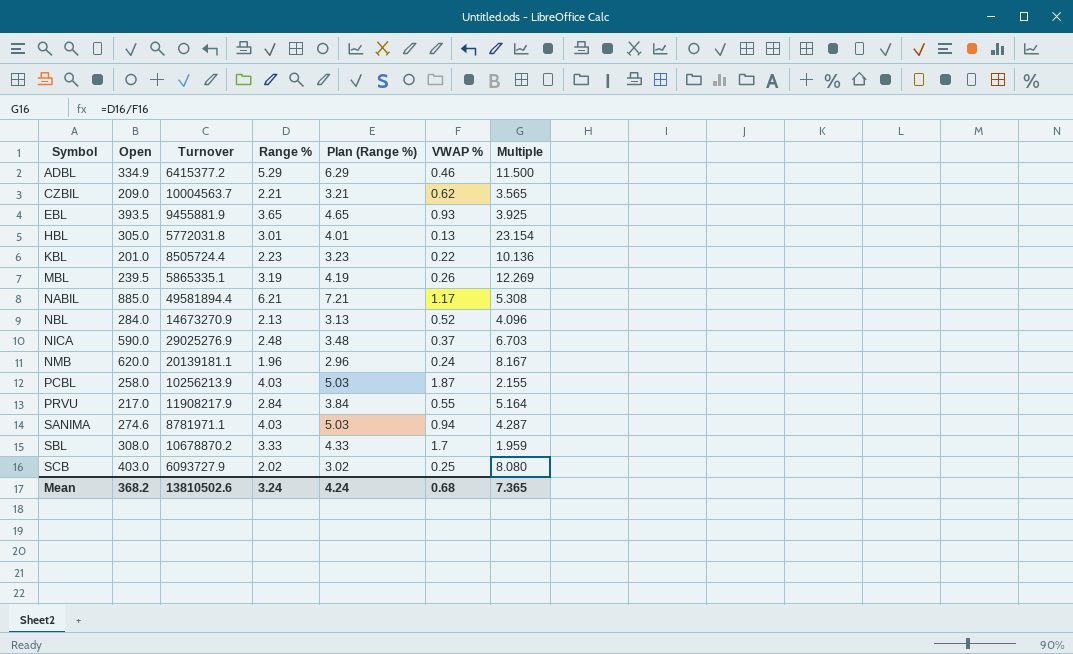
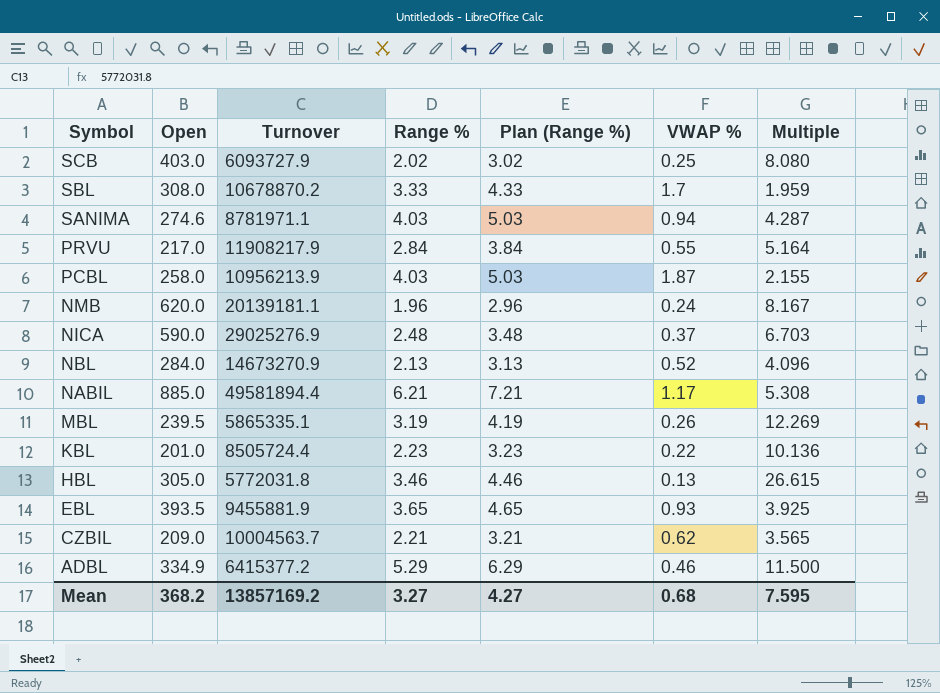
row order: Symbol ascending -> Symbol descending
PCBL | Turnover: 10256213.9 -> 10956213.9
HBL | Range %: 3.01 -> 3.46
HBL | Plan (Range %): 4.01 -> 4.46
HBL | Multiple: 23.154 -> 26.615
Mean | Turnover: 13810502.6 -> 13857169.2
Mean | Range %: 3.24 -> 3.27
Mean | Plan (Range %): 4.24 -> 4.27
Mean | Multiple: 7.365 -> 7.595

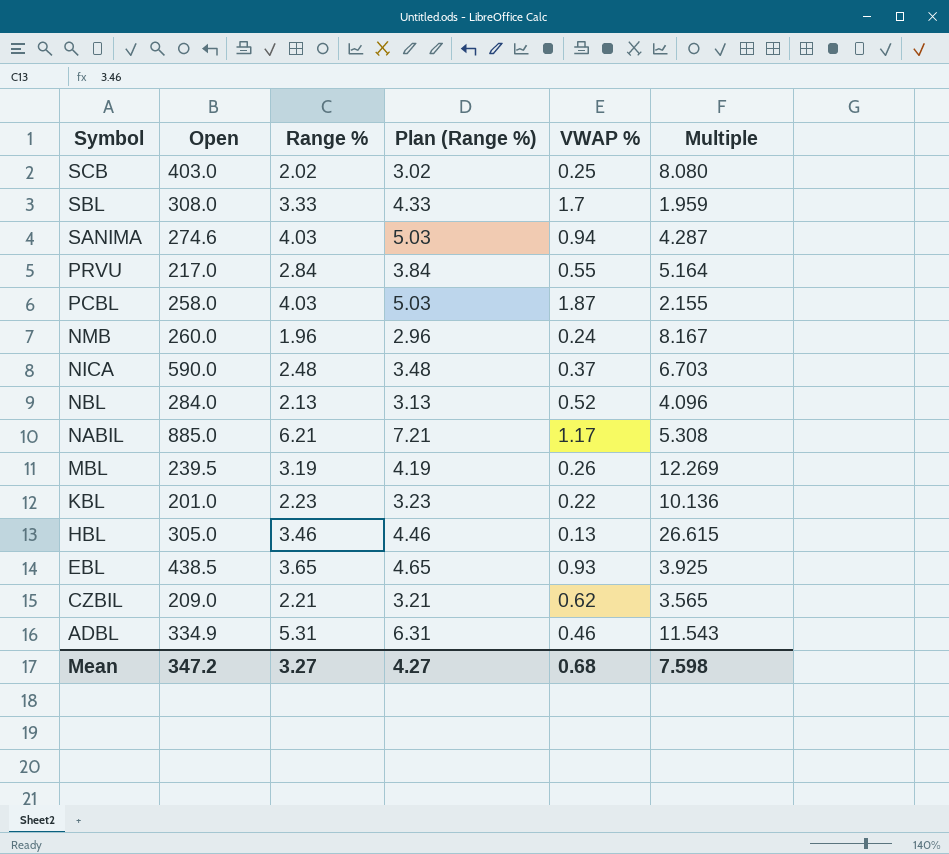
column Turnover | position: 3 -> none
NMB | Open: 620.0 -> 260.0
EBL | Open: 393.5 -> 438.5
ADBL | Range %: 5.29 -> 5.31
ADBL | Plan (Range %): 6.29 -> 6.31
ADBL | Multiple: 11.500 -> 11.543
Mean | Open: 368.2 -> 347.2
Mean | Multiple: 7.595 -> 7.598

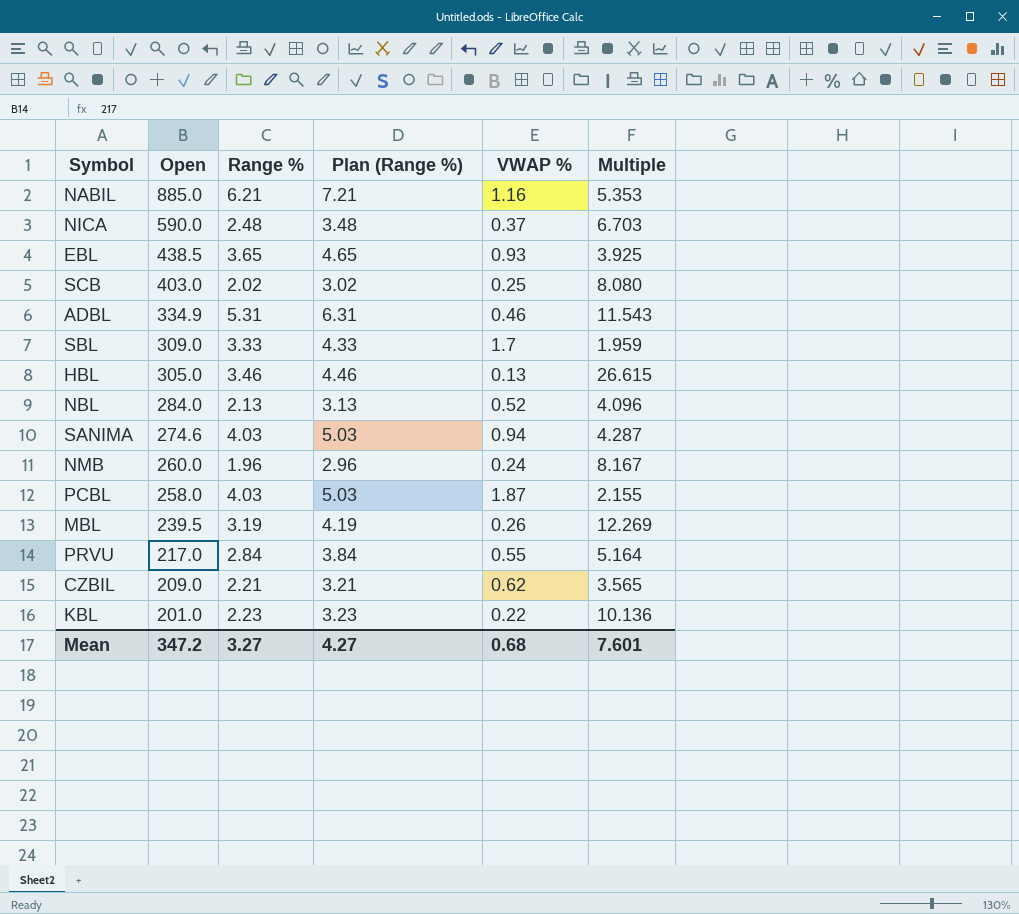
row order: Symbol descending -> Open descending
NABIL | VWAP %: 1.17 -> 1.16
NABIL | Multiple: 5.308 -> 5.353
SBL | Open: 308.0 -> 309.0
Mean | Multiple: 7.598 -> 7.601

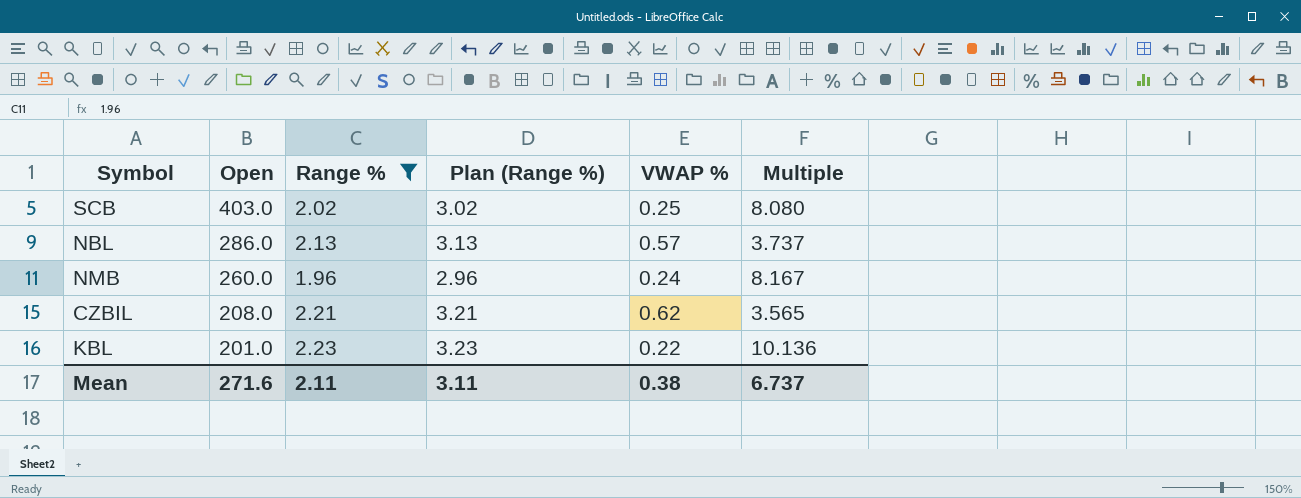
filter: none -> Range % <= 2.23
NBL | Open: 284.0 -> 286.0
NBL | VWAP %: 0.52 -> 0.57
NBL | Multiple: 4.096 -> 3.737
CZBIL | Open: 209.0 -> 208.0
Mean | Open: 347.2 -> 271.6
Mean | Range %: 3.27 -> 2.11
Mean | Plan (Range %): 4.27 -> 3.11
Mean | VWAP %: 0.68 -> 0.38
Mean | Multiple: 7.601 -> 6.737

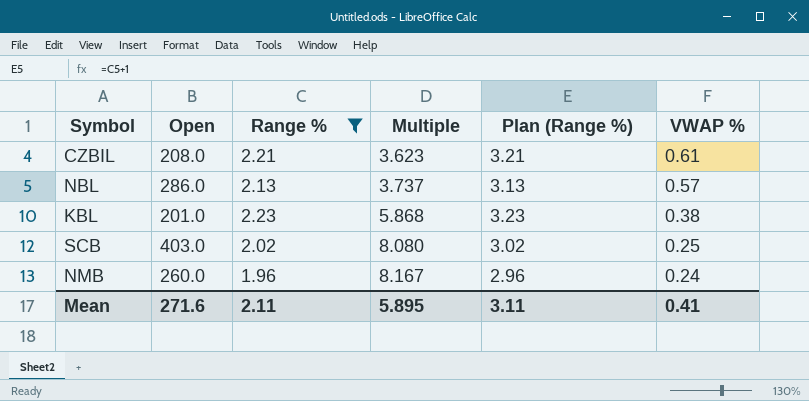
row order: Open descending -> Multiple ascending
column Multiple | position: 6 -> 4
CZBIL | Multiple: 3.565 -> 3.623
CZBIL | VWAP %: 0.62 -> 0.61
KBL | Multiple: 10.136 -> 5.868
KBL | VWAP %: 0.22 -> 0.38
Mean | Multiple: 6.737 -> 5.895
Mean | VWAP %: 0.38 -> 0.41

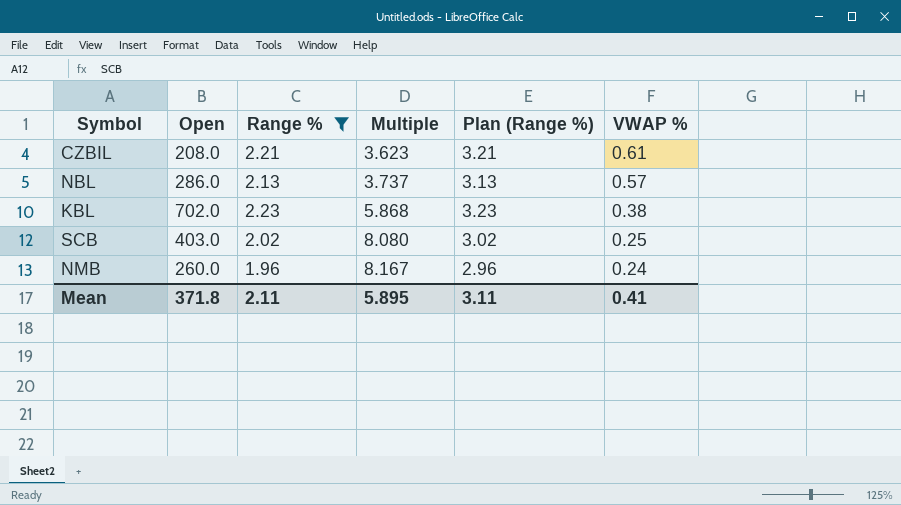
KBL | Open: 201.0 -> 702.0
Mean | Open: 271.6 -> 371.8

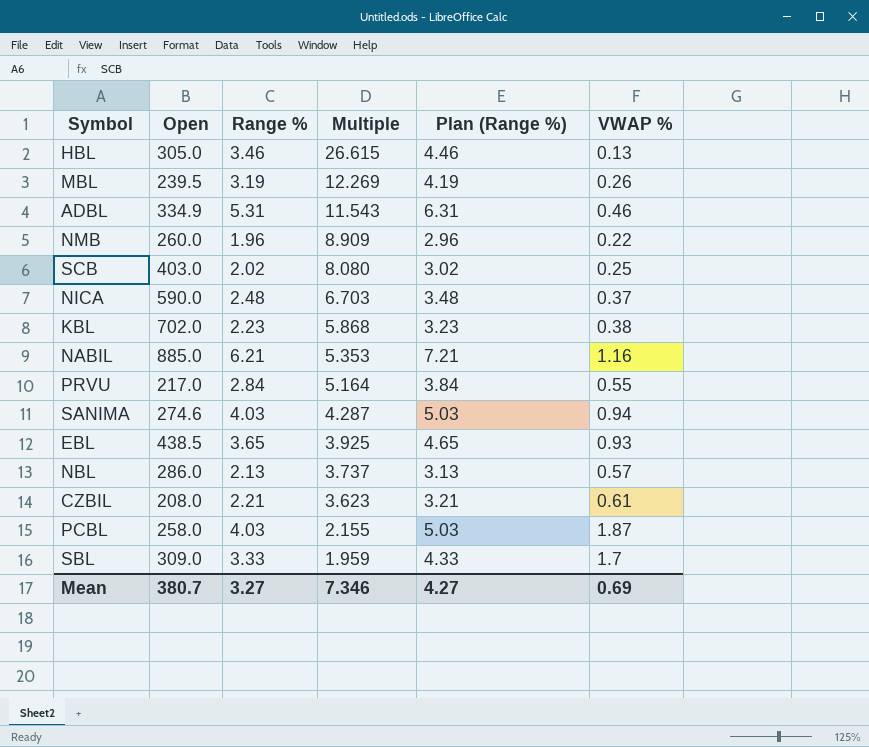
filter: Range % <= 2.23 -> none
row order: Multiple ascending -> Multiple descending
NMB | Multiple: 8.167 -> 8.909
NMB | VWAP %: 0.24 -> 0.22
Mean | Open: 371.8 -> 380.7
Mean | Range %: 2.11 -> 3.27
Mean | Multiple: 5.895 -> 7.346
Mean | Plan (Range %): 3.11 -> 4.27
Mean | VWAP %: 0.41 -> 0.69

